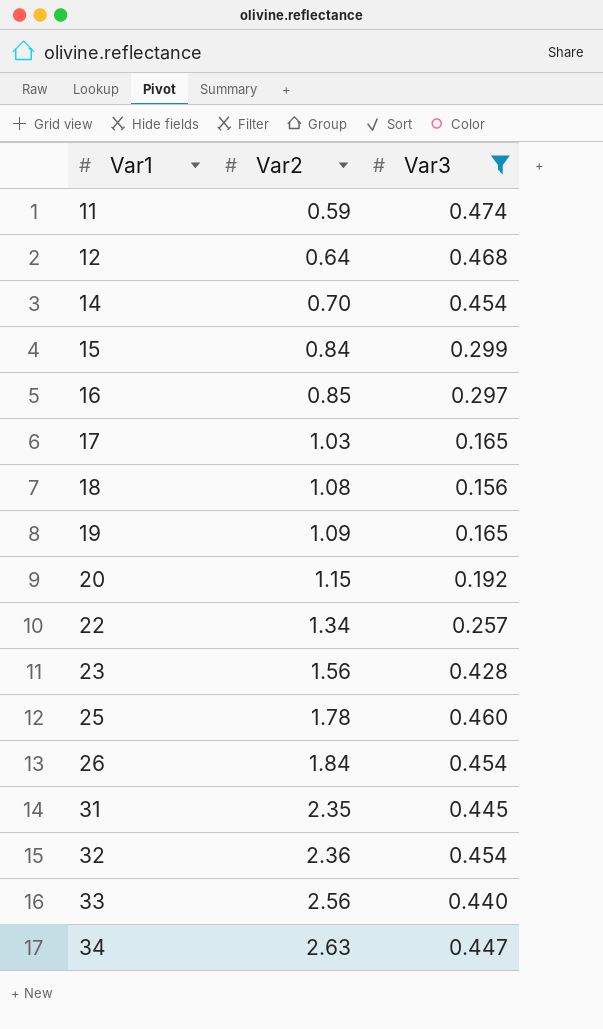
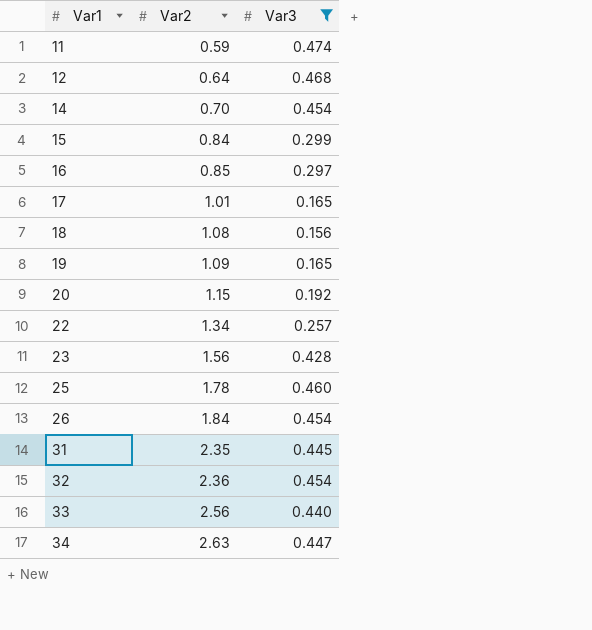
17 | Var2: 1.03 -> 1.01

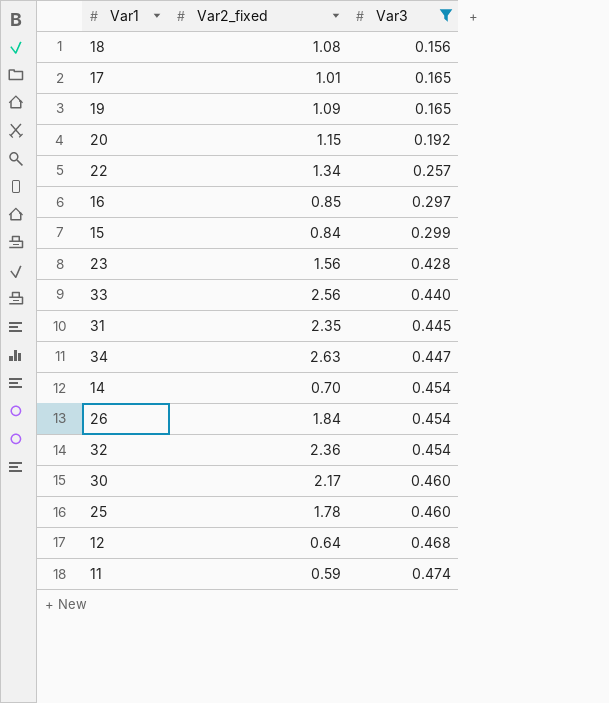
row order: Var1 ascending -> Var3 ascending
column name: Var2 -> Var2_fixed
row 30: none -> 2.17 | 0.460

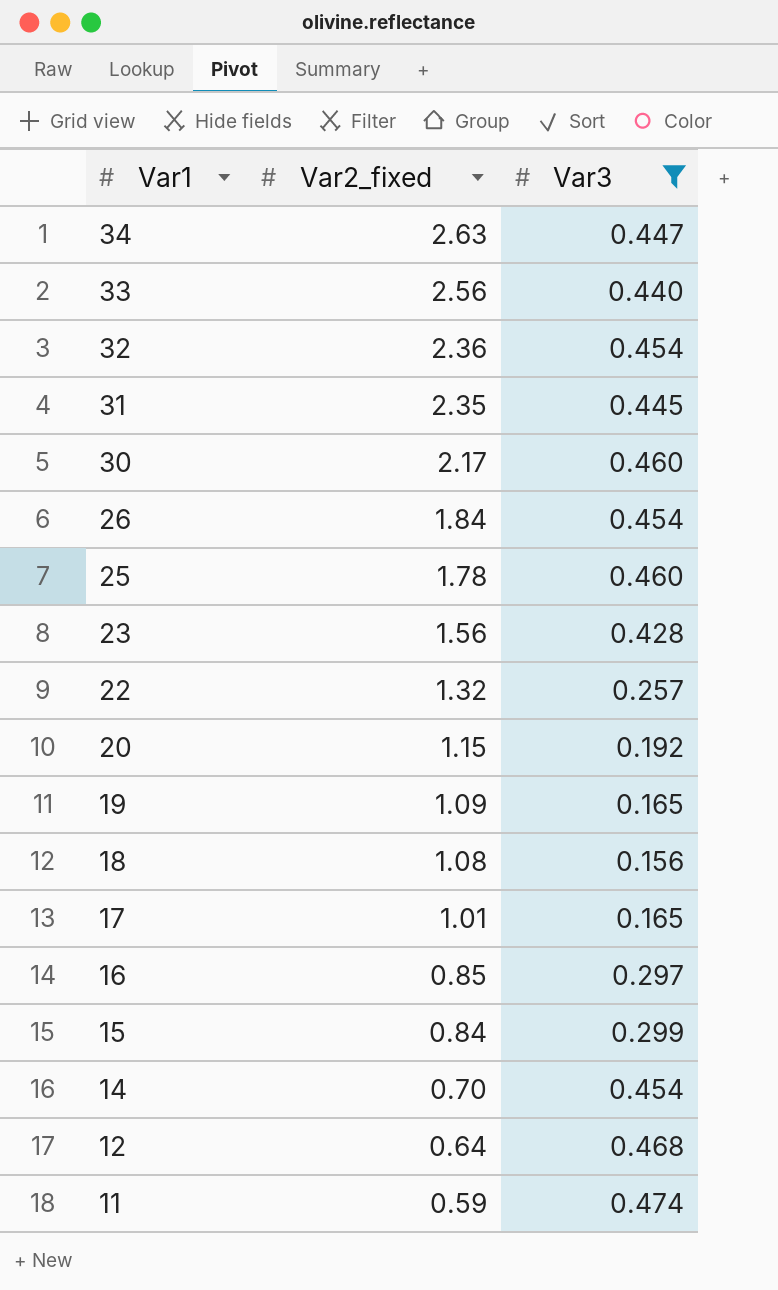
row order: Var3 ascending -> Var1 descending
22 | Var2_fixed: 1.34 -> 1.32

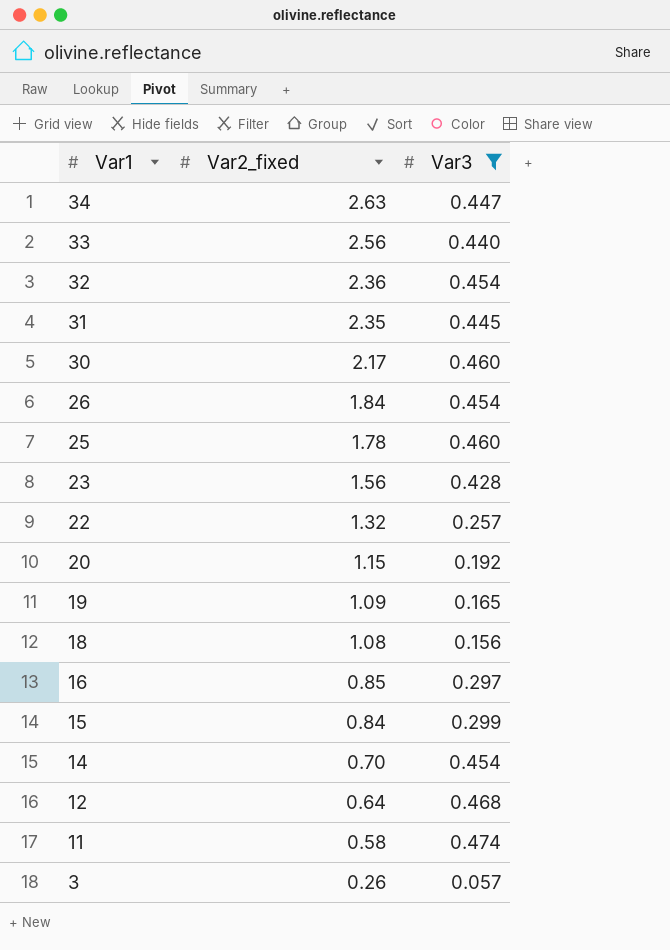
row 17: 1.01 | 0.165 -> none
11 | Var2_fixed: 0.59 -> 0.58
row 3: none -> 0.26 | 0.057

